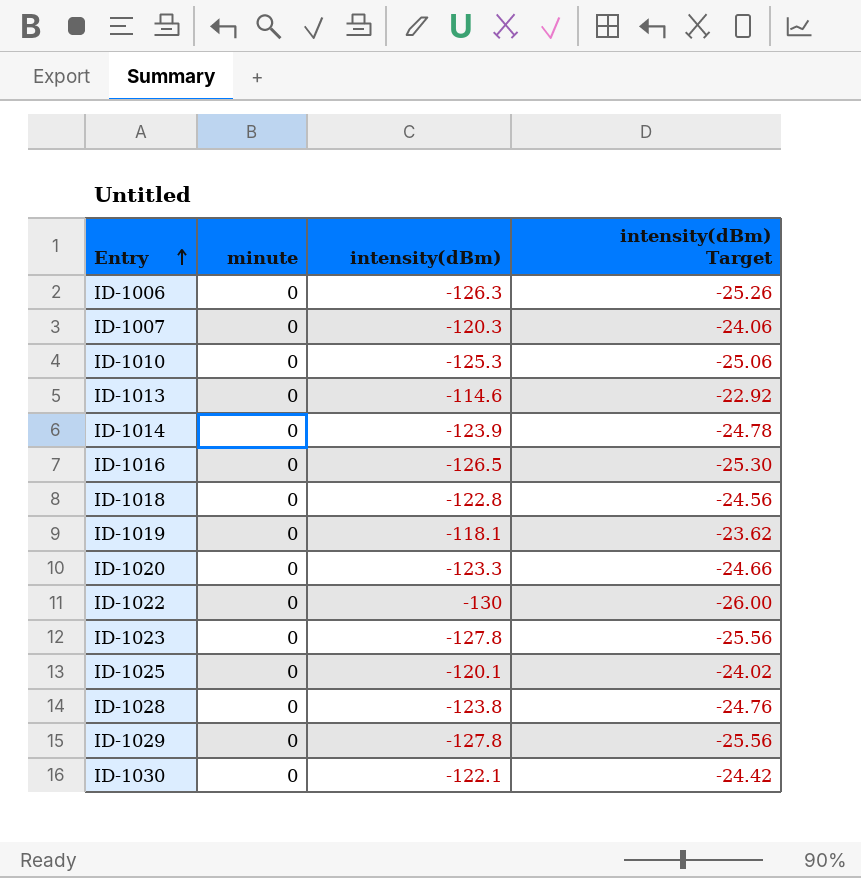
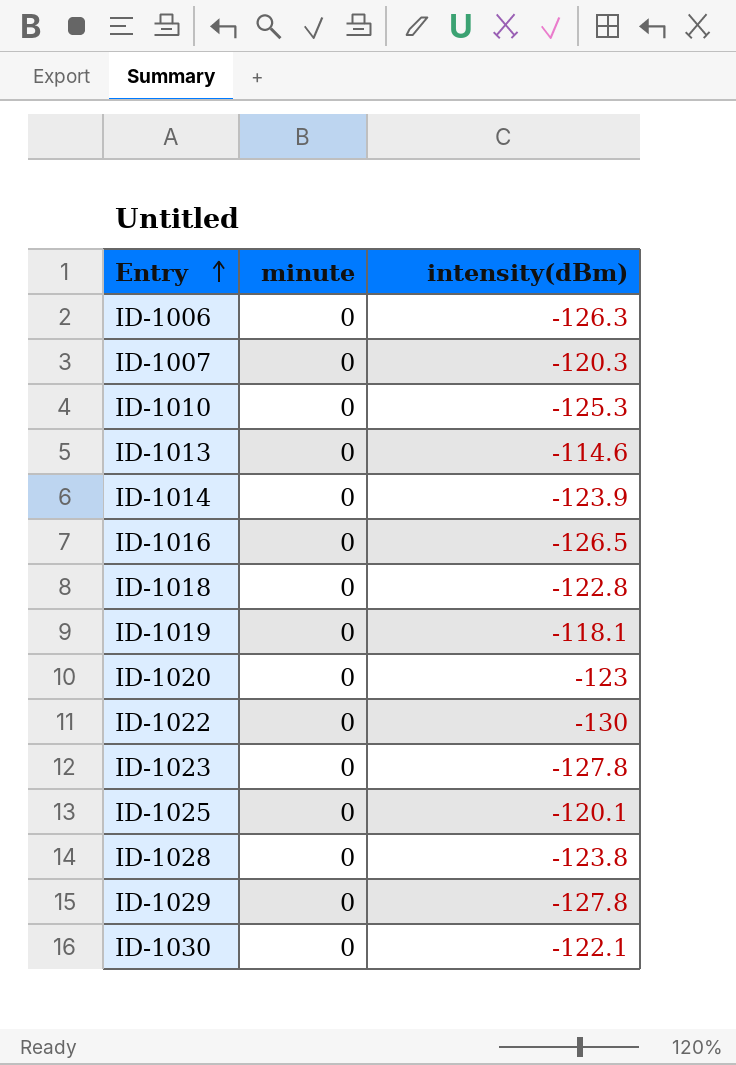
column intensity(dBm) Target | formula: [intensity(dBm)] * 0.2 -> none
ID-1020 | intensity(dBm): -123.3 -> -123

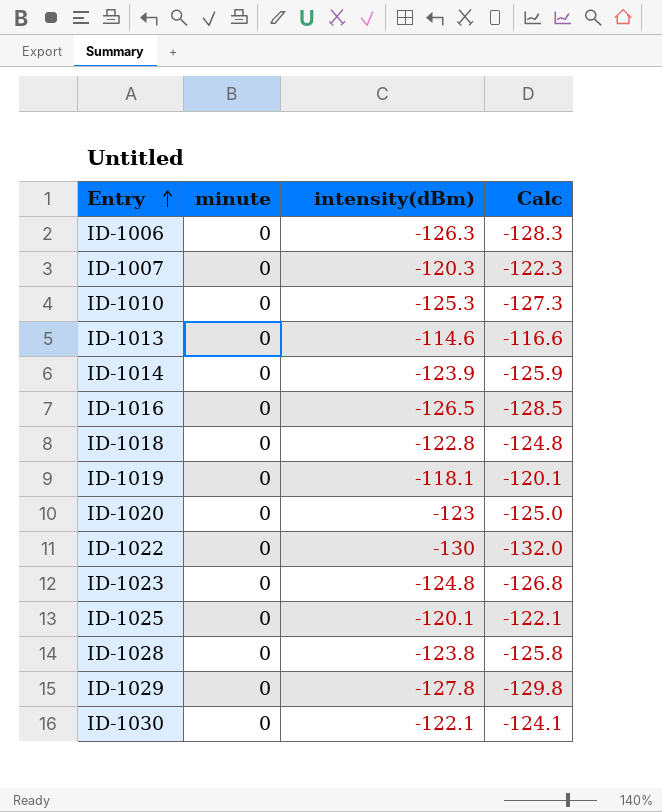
column Calc | formula: none -> [intensity(dBm)] - 2
ID-1023 | intensity(dBm): -127.8 -> -124.8

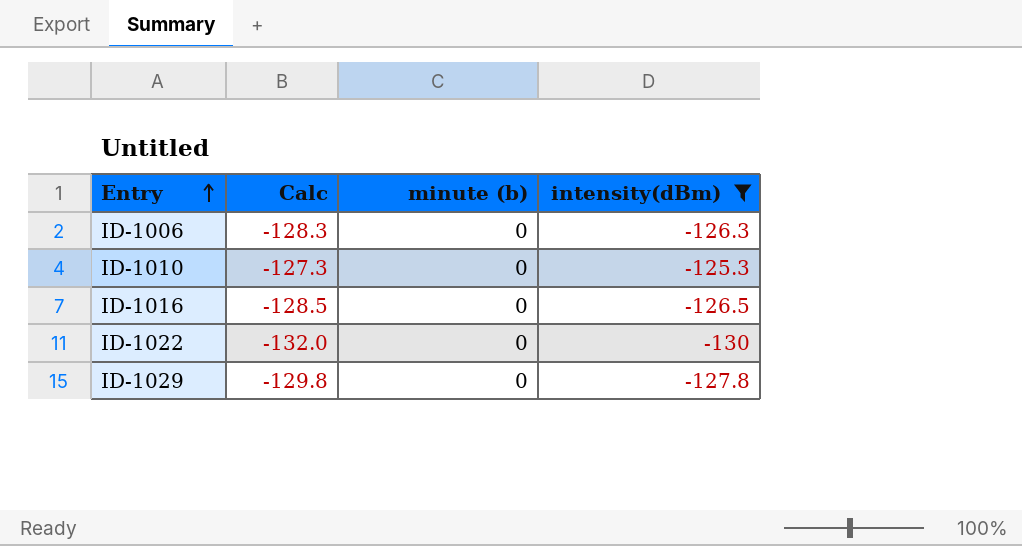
filter: none -> intensity(dBm) <= -125.3
column Calc | position: 4 -> 2
column name: minute -> minute (b)

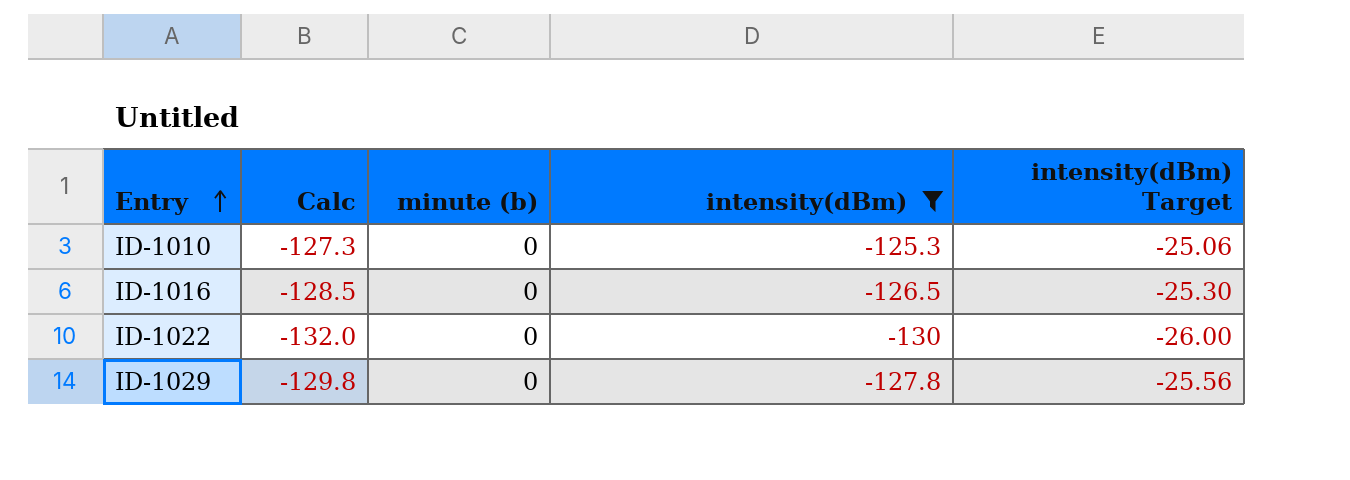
column intensity(dBm) Target | formula: none -> [intensity(dBm)] * 0.2
row ID-1006: -128.3 | 0 | -126.3 -> none

